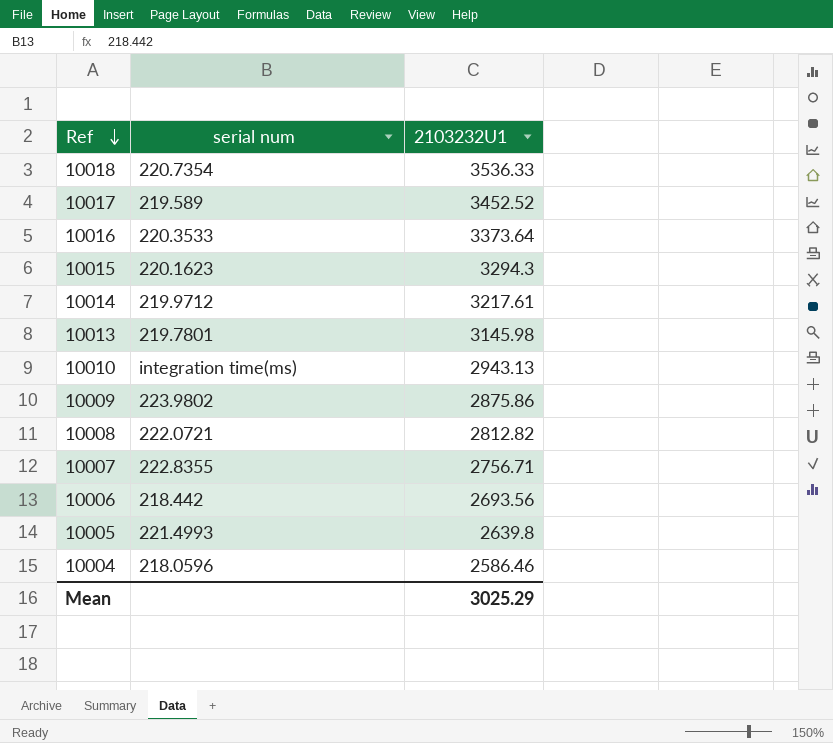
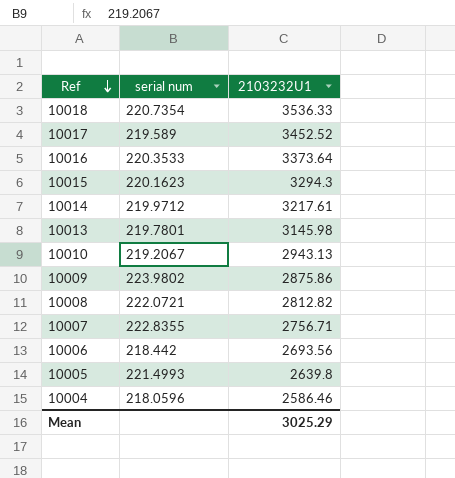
10010 | serial num: integration time(ms) -> 219.2067

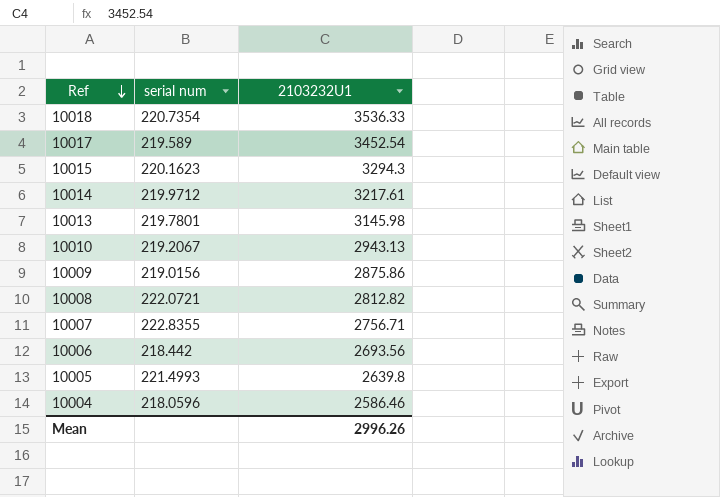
row 10016: 220.3533 | 3373.64 -> none
10017 | 2103232U1: 3452.52 -> 3452.54
10009 | serial num: 223.9802 -> 219.0156
Mean | 2103232U1: 3025.29 -> 2996.26

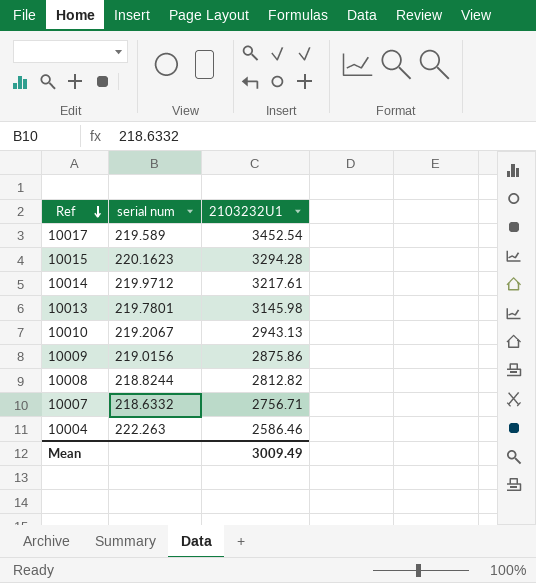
row 10018: 220.7354 | 3536.33 -> none
row 10006: 218.442 | 2693.56 -> none
row 10005: 221.4993 | 2639.8 -> none
10015 | 2103232U1: 3294.3 -> 3294.28
10008 | serial num: 222.0721 -> 218.8244
10007 | serial num: 222.8355 -> 218.6332
10004 | serial num: 218.0596 -> 222.263
Mean | 2103232U1: 2996.26 -> 3009.49

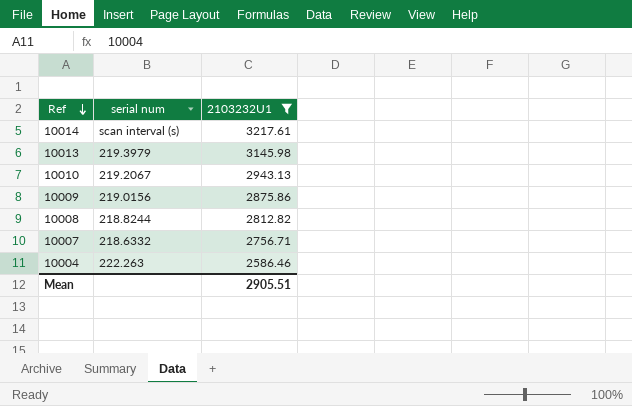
filter: none -> 2103232U1 <= 3217.61
10014 | serial num: 219.9712 -> scan interval (s)
10013 | serial num: 219.7801 -> 219.3979
Mean | 2103232U1: 3009.49 -> 2905.51

